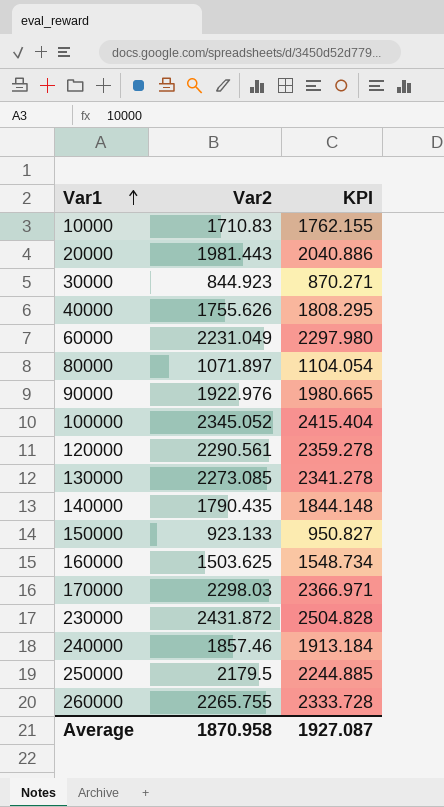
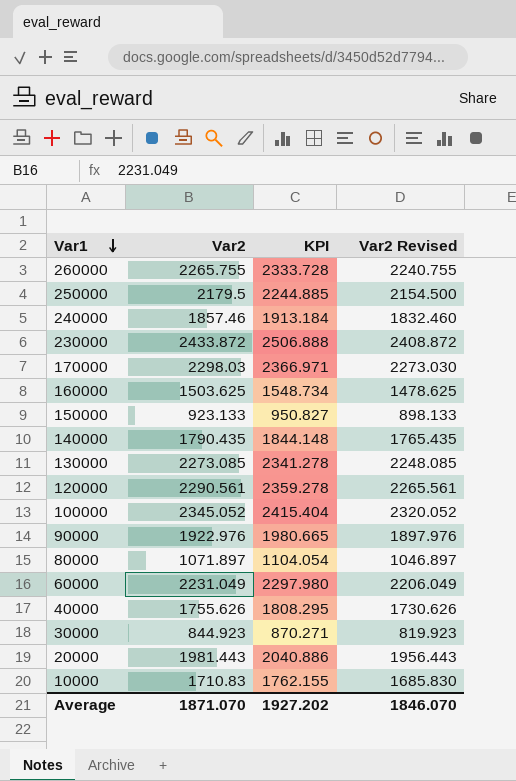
row order: Var1 ascending -> Var1 descending
column Var2 Revised | formula: none -> [Var2] - 25
230000 | Var2: 2431.872 -> 2433.872
230000 | KPI: 2504.828 -> 2506.888
Average | Var2: 1870.958 -> 1871.070
Average | KPI: 1927.087 -> 1927.202

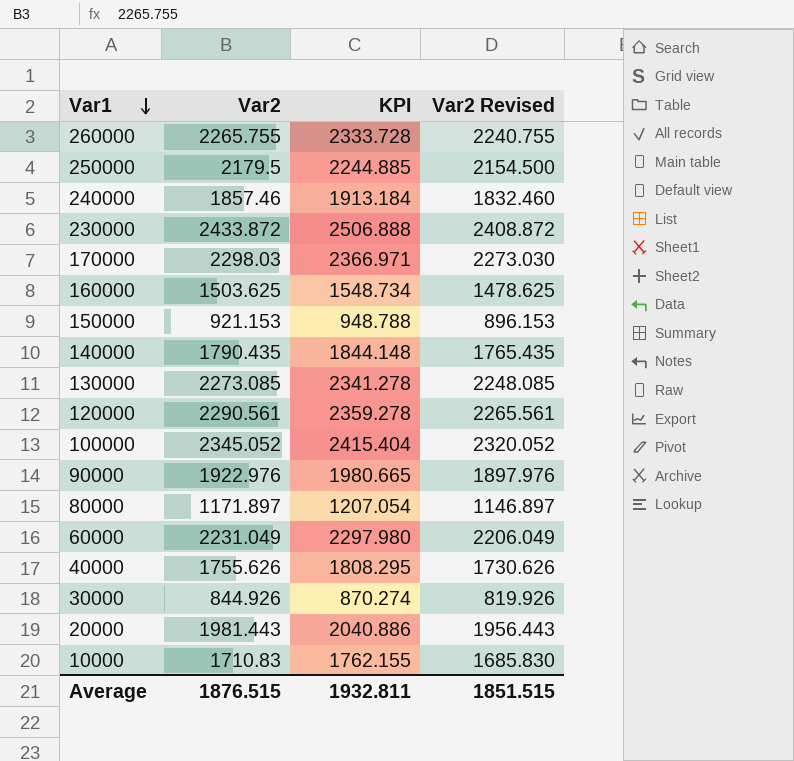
150000 | Var2: 923.133 -> 921.153
150000 | KPI: 950.827 -> 948.788
150000 | Var2 Revised: 898.133 -> 896.153
80000 | Var2: 1071.897 -> 1171.897
80000 | KPI: 1104.054 -> 1207.054
80000 | Var2 Revised: 1046.897 -> 1146.897
30000 | Var2: 844.923 -> 844.926
30000 | KPI: 870.271 -> 870.274
30000 | Var2 Revised: 819.923 -> 819.926
Average | Var2: 1871.070 -> 1876.515
Average | KPI: 1927.202 -> 1932.811
Average | Var2 Revised: 1846.070 -> 1851.515

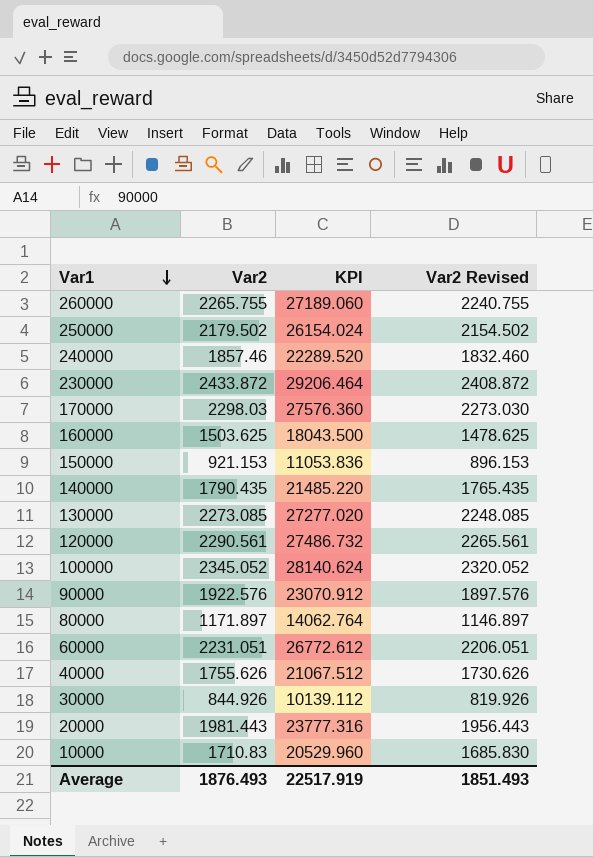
column KPI | formula: [Var2] * 1.03 -> [Var2] * 12
250000 | Var2: 2179.5 -> 2179.502
250000 | Var2 Revised: 2154.500 -> 2154.502
90000 | Var2: 1922.976 -> 1922.576
90000 | Var2 Revised: 1897.976 -> 1897.576
60000 | Var2: 2231.049 -> 2231.051
60000 | Var2 Revised: 2206.049 -> 2206.051
Average | Var2: 1876.515 -> 1876.493
Average | KPI: 1932.811 -> 22517.919
Average | Var2 Revised: 1851.515 -> 1851.493

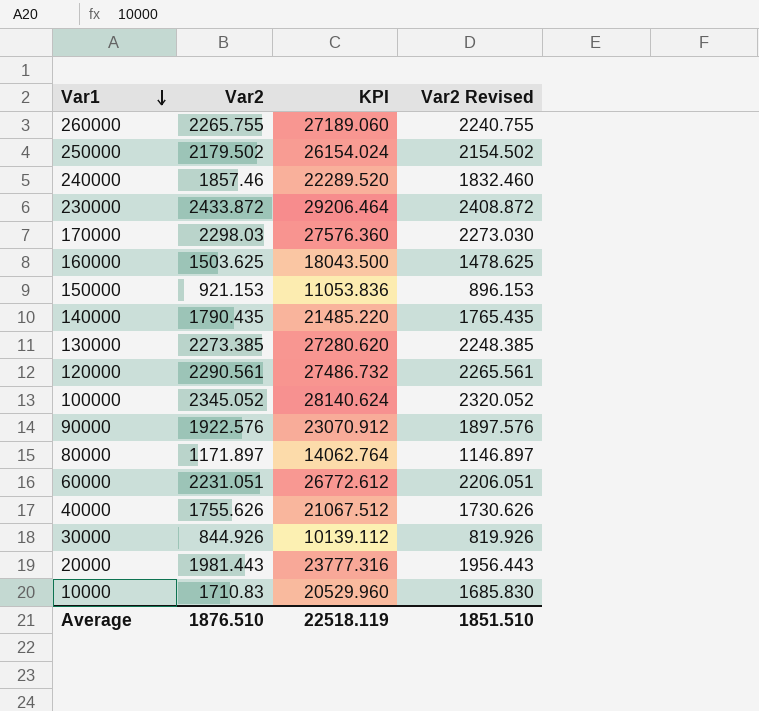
130000 | Var2: 2273.085 -> 2273.385
130000 | KPI: 27277.020 -> 27280.620
130000 | Var2 Revised: 2248.085 -> 2248.385
Average | Var2: 1876.493 -> 1876.510
Average | KPI: 22517.919 -> 22518.119
Average | Var2 Revised: 1851.493 -> 1851.510

